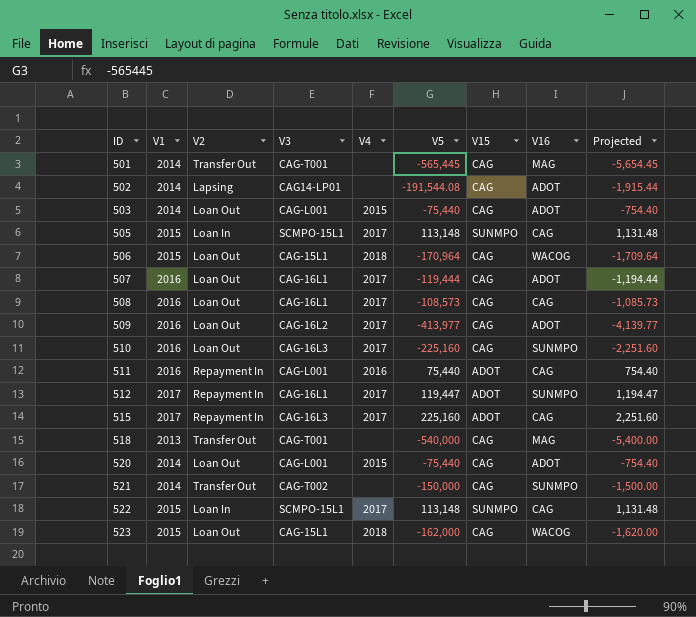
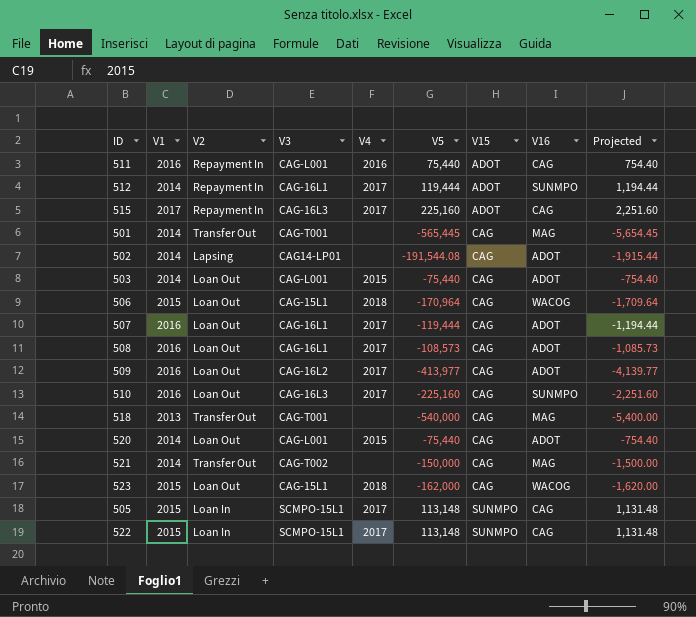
row order: ID ascending -> V15 ascending
512 | V1: 2017 -> 2014
512 | V5: 119,447 -> 119,444
512 | Projected: 1,194.47 -> 1,194.44
508 | V16: CAG -> ADOT
521 | V16: SUNMPO -> MAG

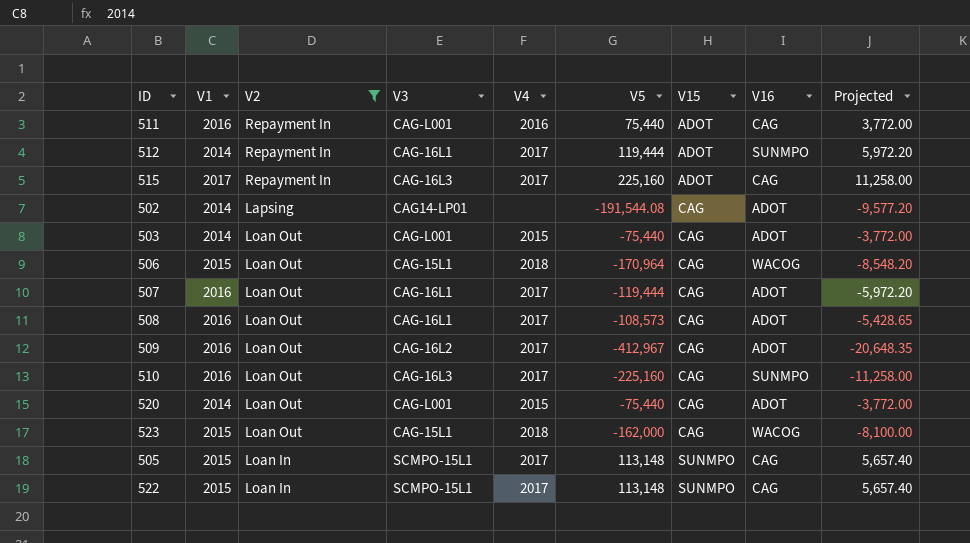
filter: none -> V2 != Transfer Out
column Projected | formula: [V5] * 0.01 -> [V5] * 0.05
509 | V5: -413,977 -> -412,967

